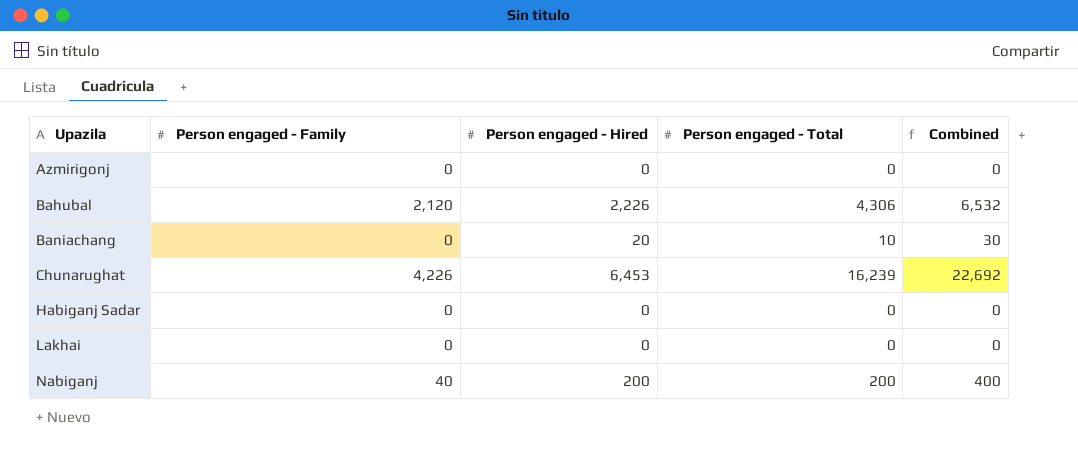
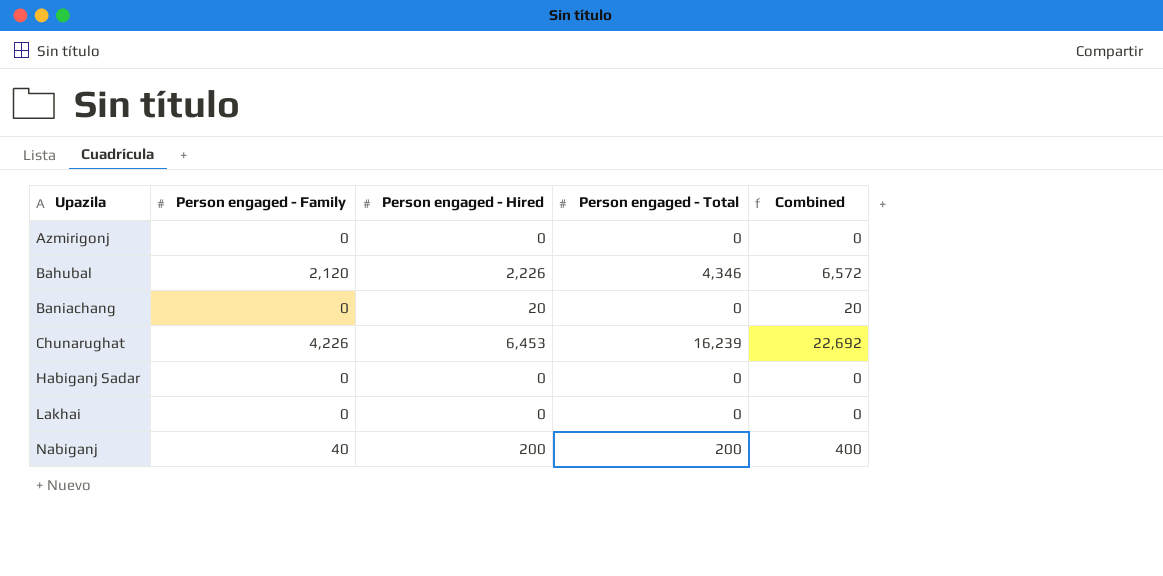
Bahubal | Person engaged - Total: 4,306 -> 4,346
Bahubal | Combined: 6,532 -> 6,572
Baniachang | Person engaged - Total: 10 -> 0
Baniachang | Combined: 30 -> 20

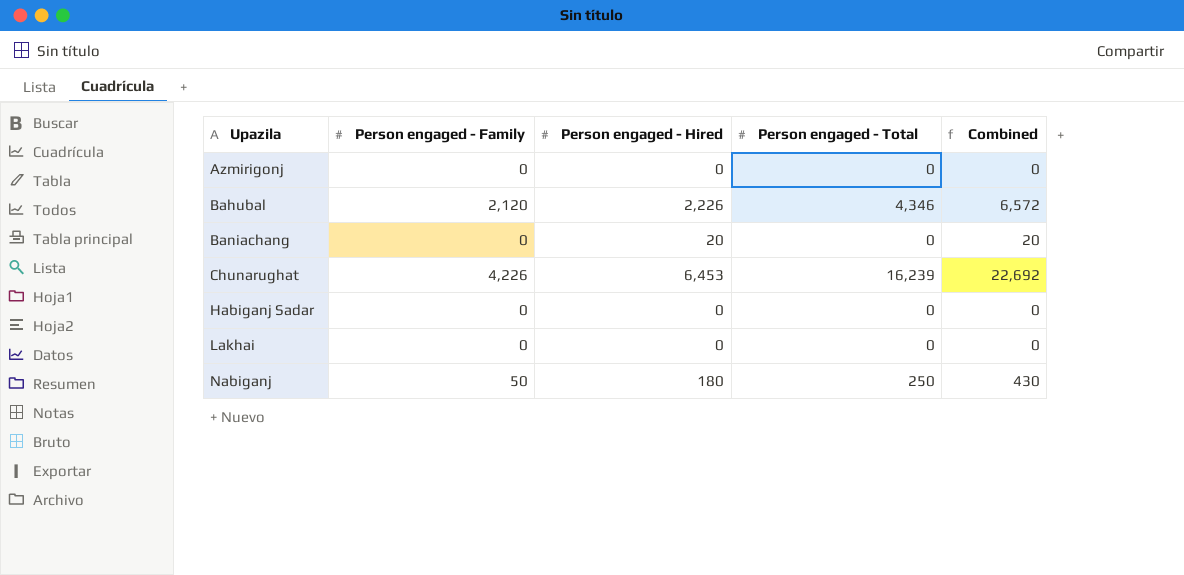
Nabiganj | Person engaged - Family: 40 -> 50
Nabiganj | Person engaged - Hired: 200 -> 180
Nabiganj | Person engaged - Total: 200 -> 250
Nabiganj | Combined: 400 -> 430

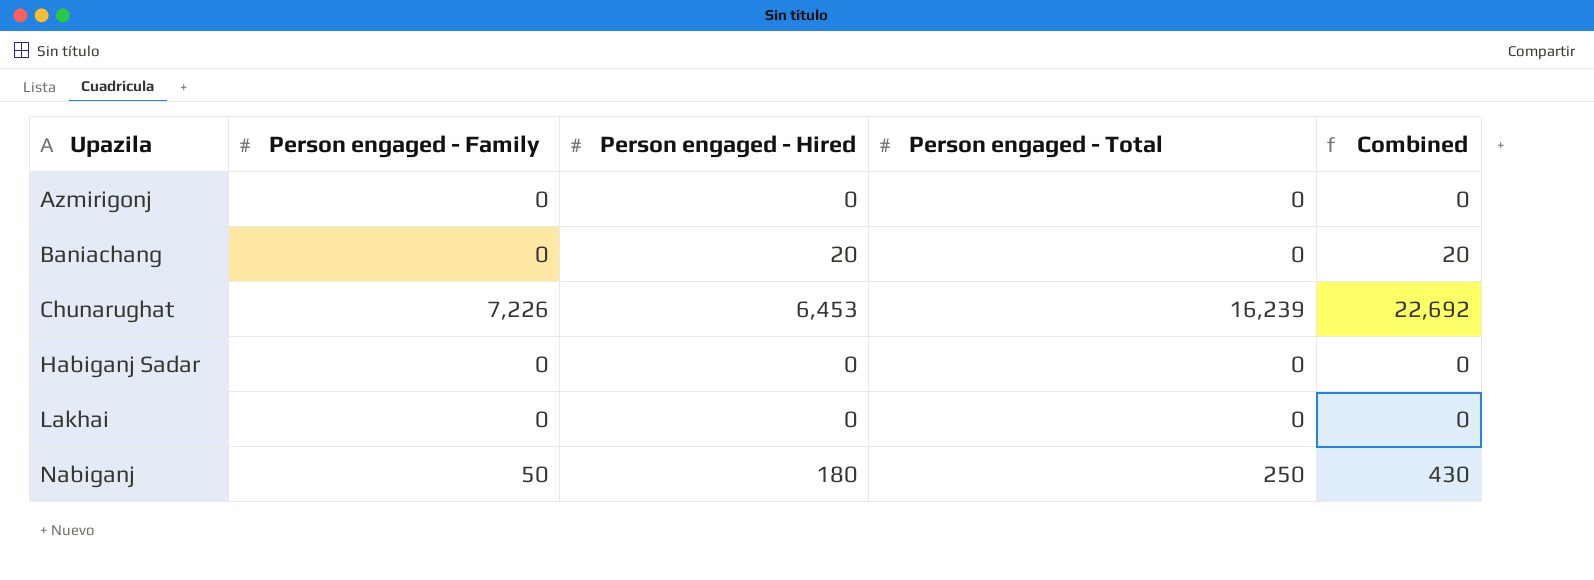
row Bahubal: 2,120 | 2,226 | 4,346 | 6,572 -> none
Chunarughat | Person engaged - Family: 4,226 -> 7,226

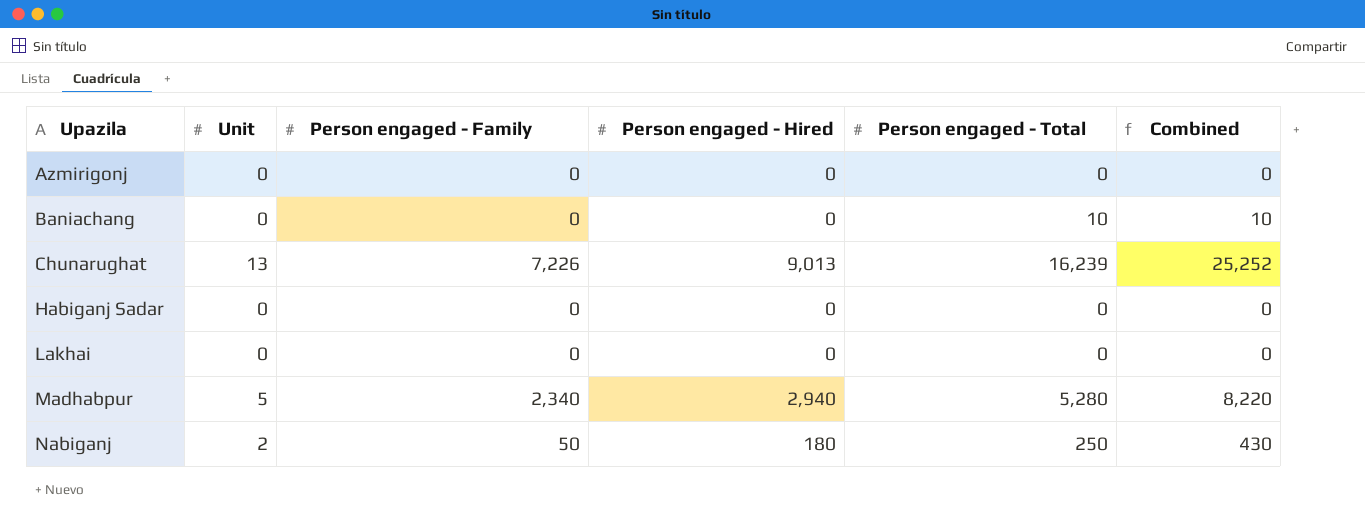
column Unit | position: none -> 2
Baniachang | Person engaged - Hired: 20 -> 0
Baniachang | Person engaged - Total: 0 -> 10
Baniachang | Combined: 20 -> 10
Chunarughat | Person engaged - Hired: 6,453 -> 9,013
Chunarughat | Combined: 22,692 -> 25,252
row Madhabpur: none -> 5 | 2,340 | 2,940 | 5,280 | 8,220

